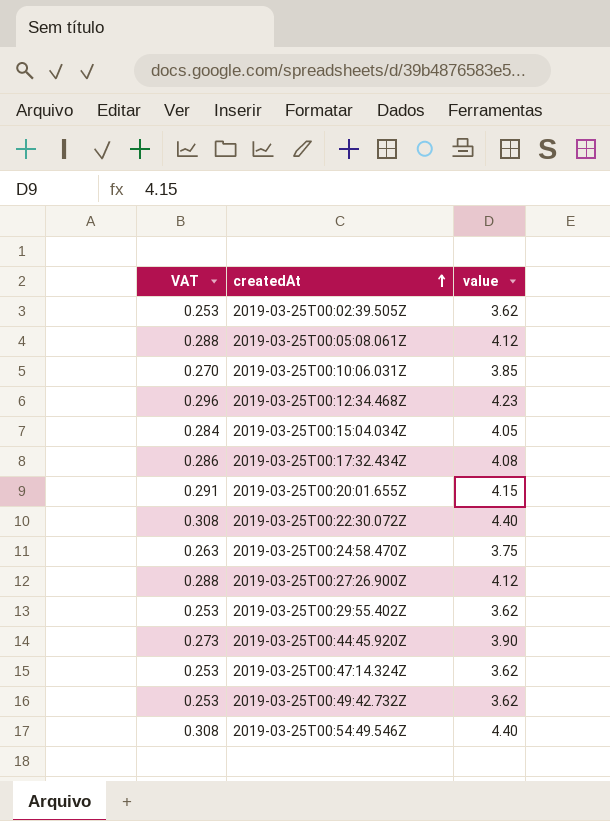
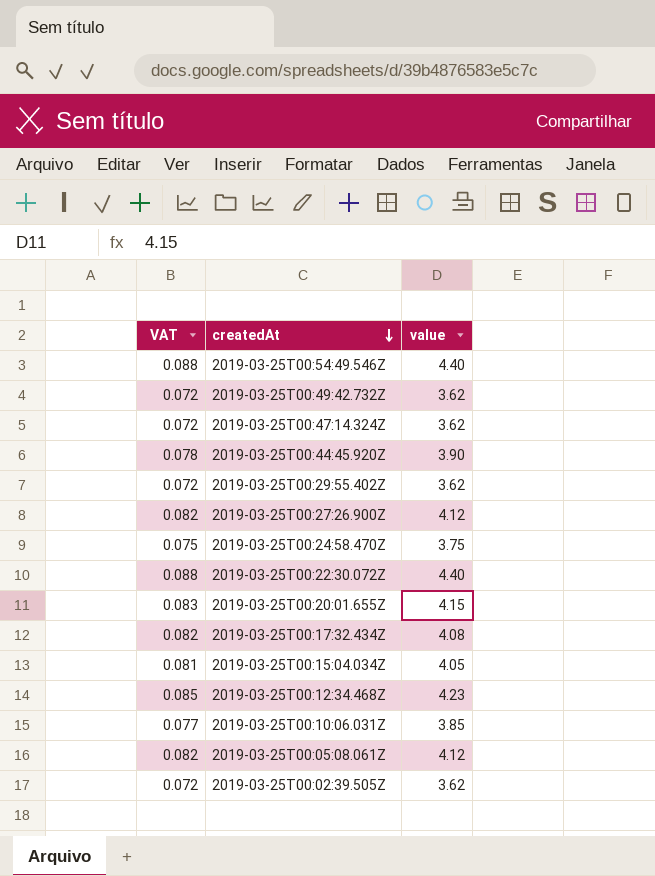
row order: createdAt ascending -> createdAt descending
column VAT | formula: [value] * 0.07 -> [value] * 0.02

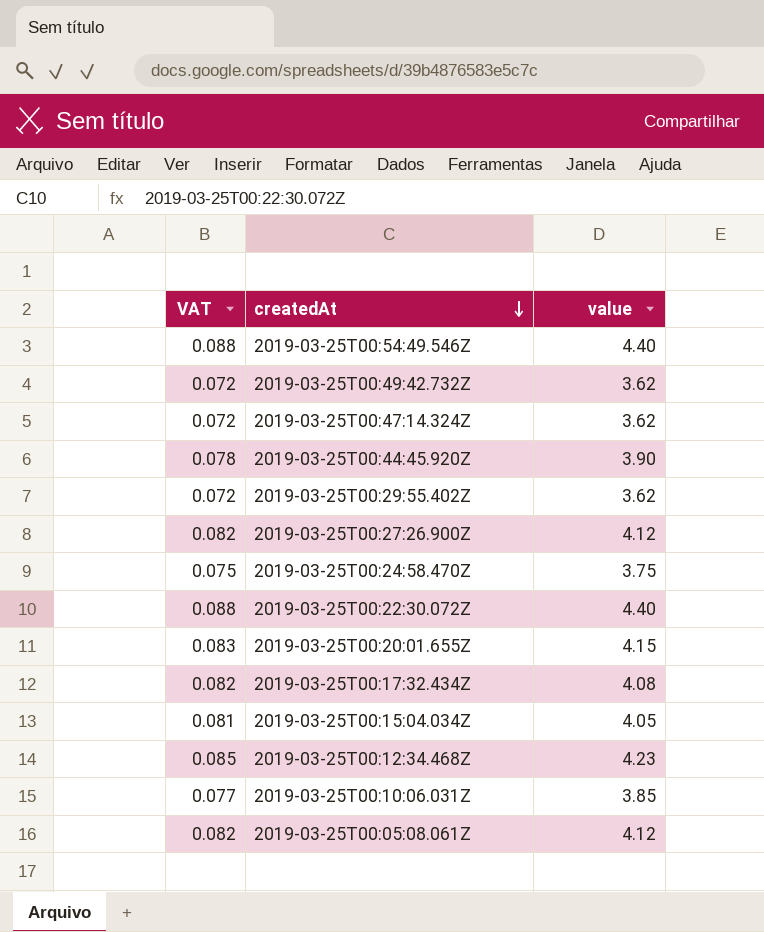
row 2019-03-25T00:02:39.505Z: 0.072 | 3.62 -> none

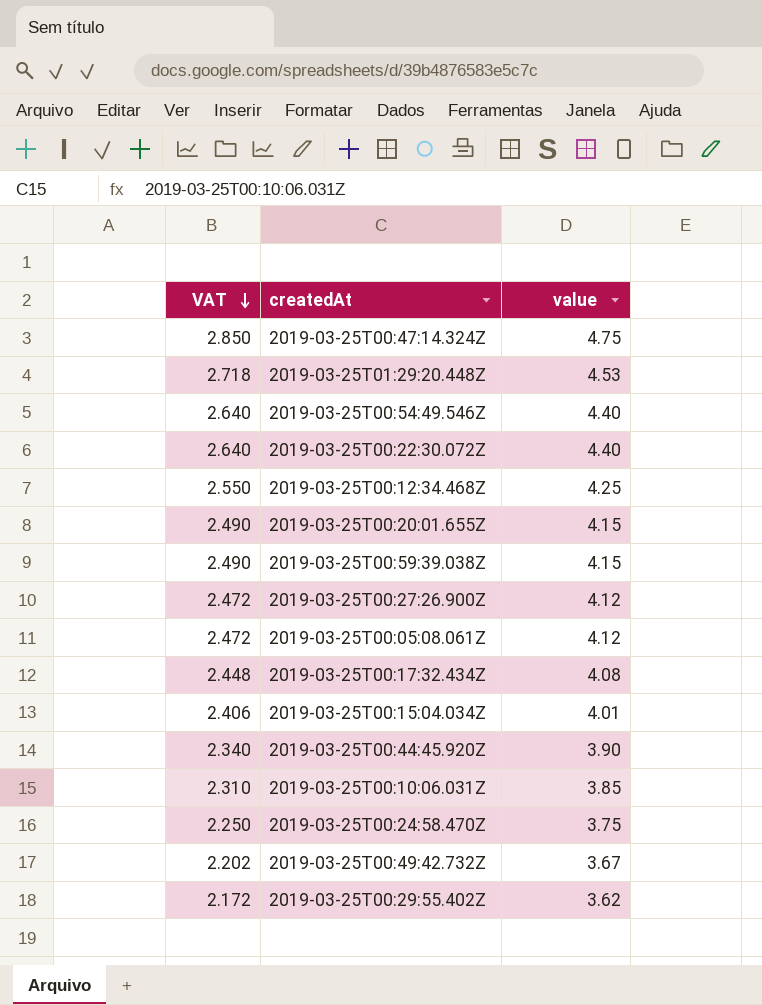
row order: createdAt descending -> VAT descending
column VAT | formula: [value] * 0.02 -> [value] * 0.6
2019-03-25T00:47:14.324Z | value: 3.62 -> 4.75
row 2019-03-25T01:29:20.448Z: none -> 2.718 | 4.53
2019-03-25T00:12:34.468Z | value: 4.23 -> 4.25
row 2019-03-25T00:59:39.038Z: none -> 2.490 | 4.15
2019-03-25T00:15:04.034Z | value: 4.05 -> 4.01
2019-03-25T00:49:42.732Z | value: 3.62 -> 3.67

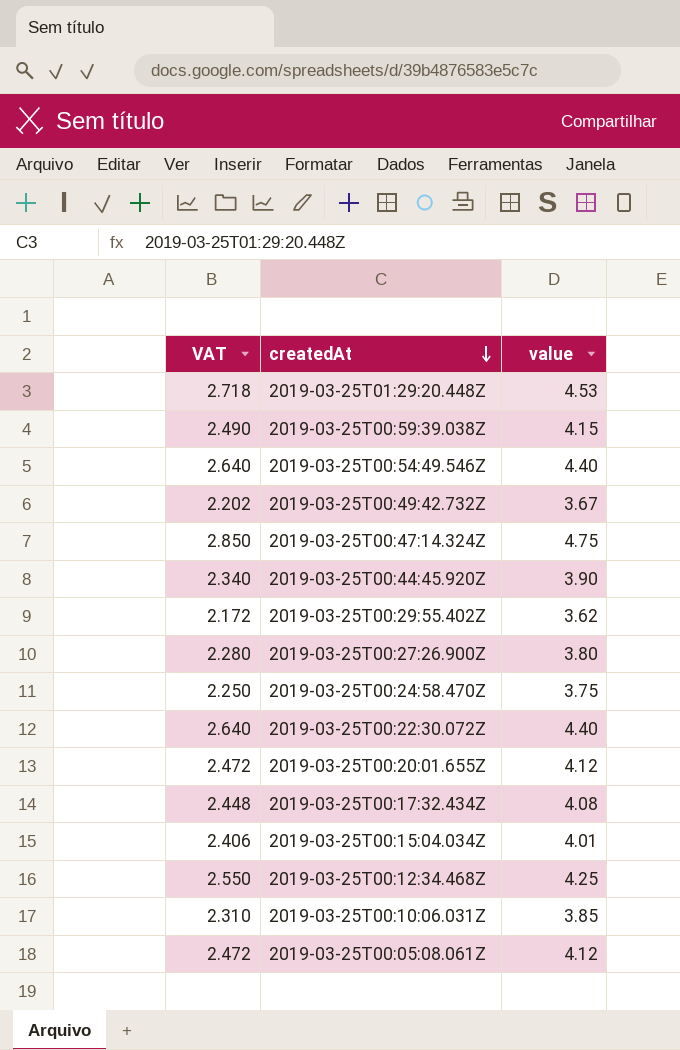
row order: VAT descending -> createdAt descending
2019-03-25T00:27:26.900Z | VAT: 2.472 -> 2.280
2019-03-25T00:27:26.900Z | value: 4.12 -> 3.80
2019-03-25T00:20:01.655Z | VAT: 2.490 -> 2.472
2019-03-25T00:20:01.655Z | value: 4.15 -> 4.12

